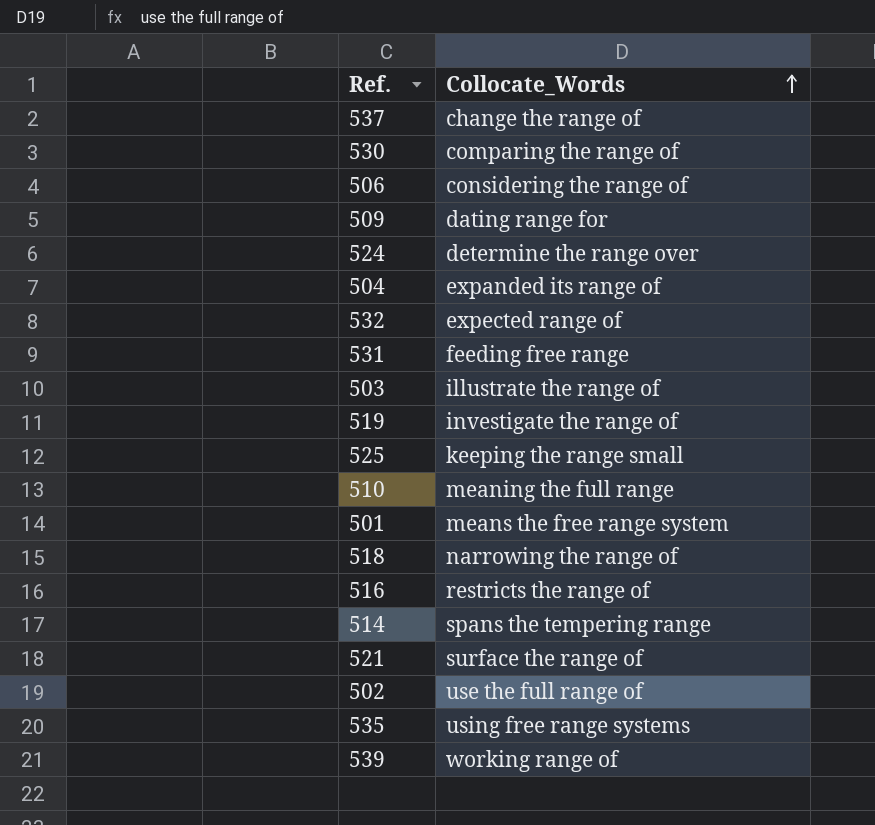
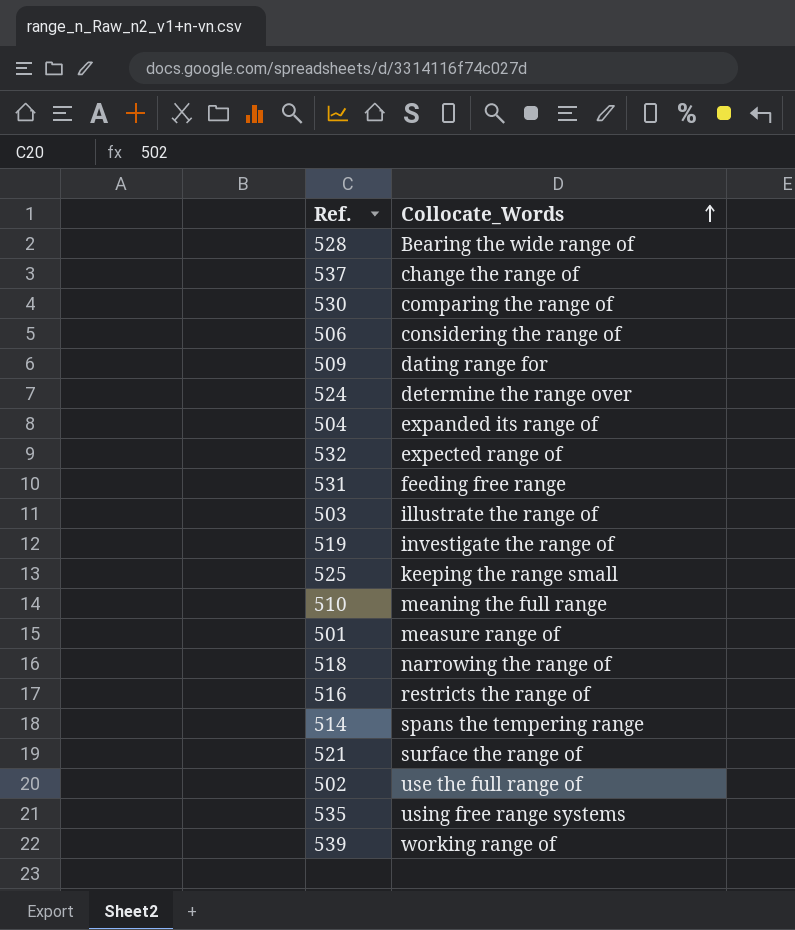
row 528: none -> Bearing the wide range of
501 | Collocate_Words: means the free range system -> measure range of

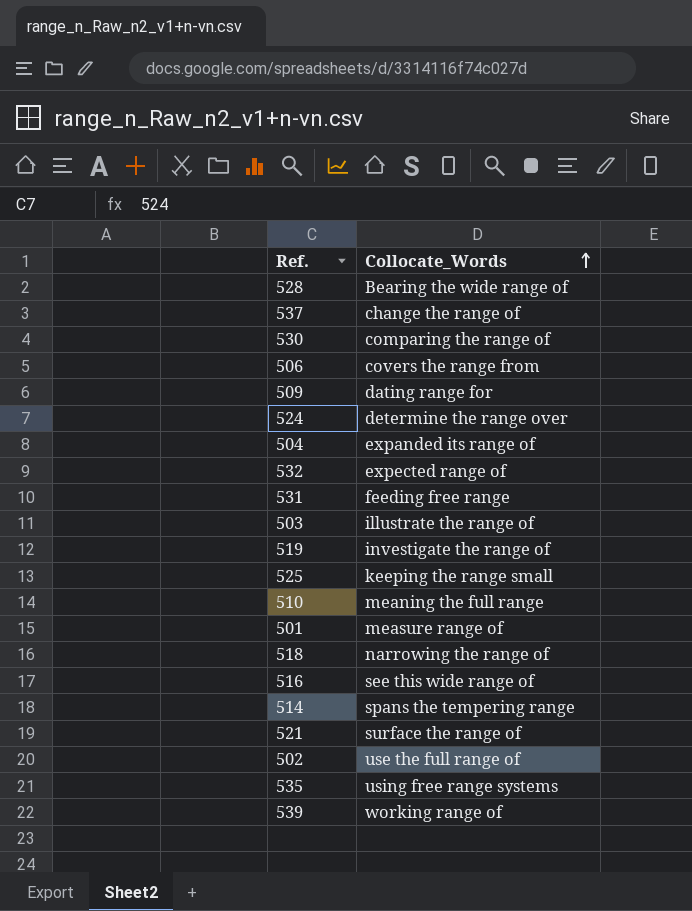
506 | Collocate_Words: considering the range of -> covers the range from
516 | Collocate_Words: restricts the range of -> see this wide range of

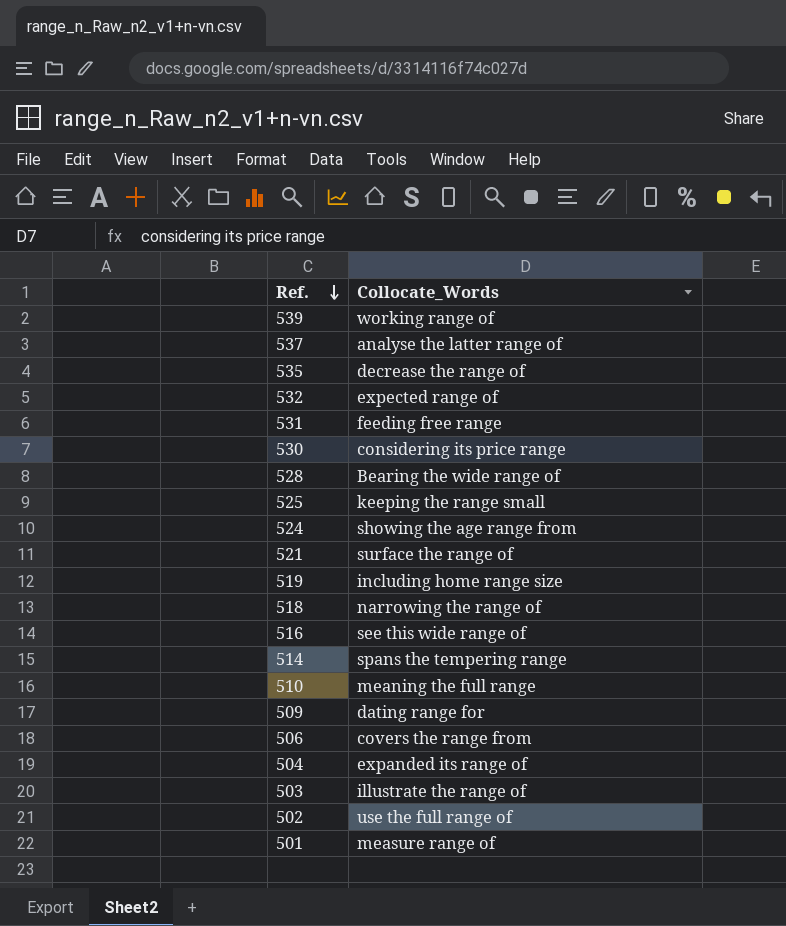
row order: Collocate_Words ascending -> Ref. descending
537 | Collocate_Words: change the range of -> analyse the latter range of
535 | Collocate_Words: using free range systems -> decrease the range of
530 | Collocate_Words: comparing the range of -> considering its price range
524 | Collocate_Words: determine the range over -> showing the age range from
519 | Collocate_Words: investigate the range of -> including home range size

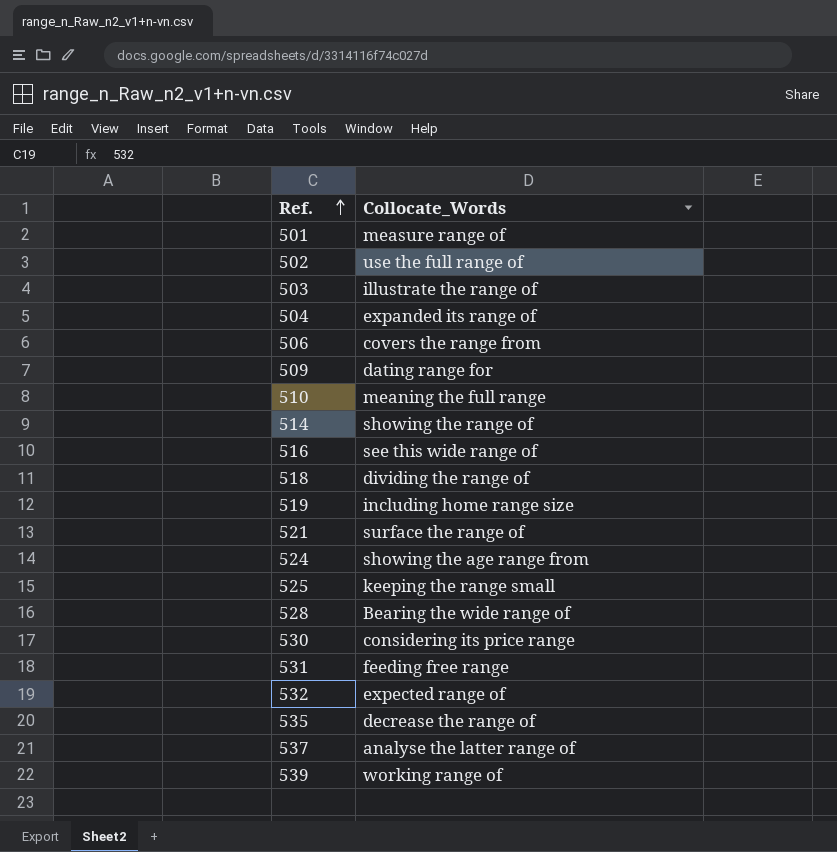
row order: Ref. descending -> Ref. ascending
514 | Collocate_Words: spans the tempering range -> showing the range of
518 | Collocate_Words: narrowing the range of -> dividing the range of

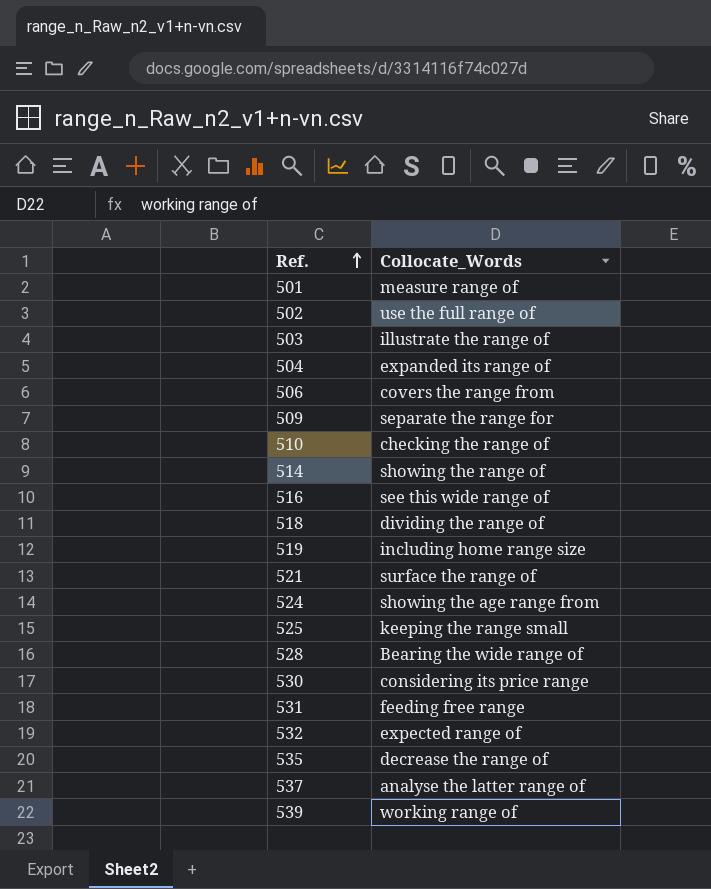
509 | Collocate_Words: dating range for -> separate the range for
510 | Collocate_Words: meaning the full range -> checking the range of

